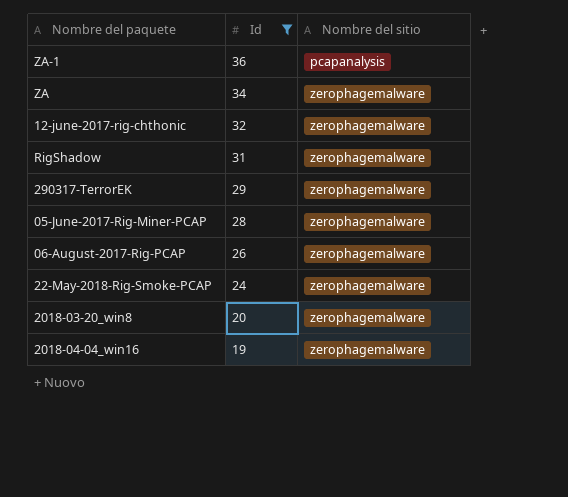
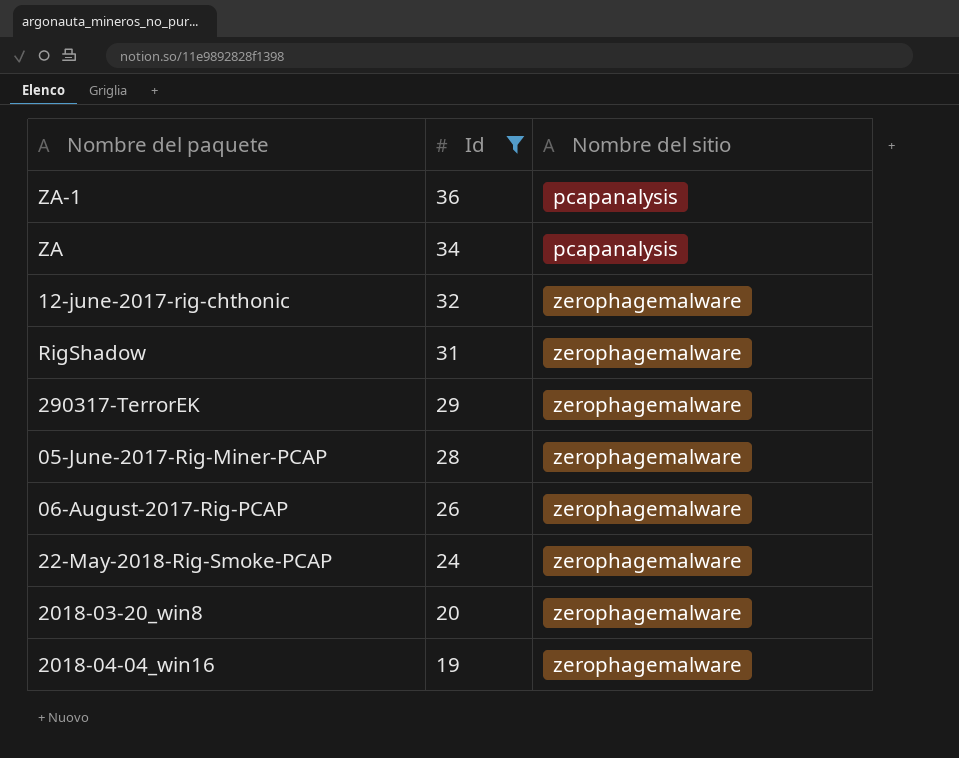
ZA | Nombre del sitio: zerophagemalware -> pcapanalysis

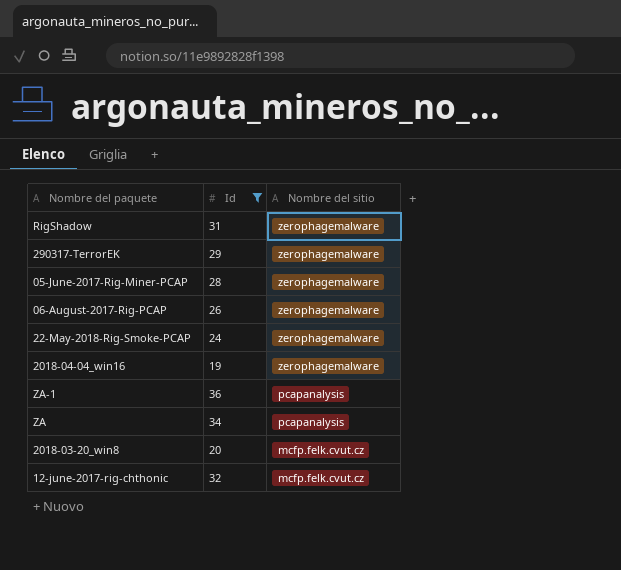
row order: Id descending -> Nombre del sitio descending
2018-03-20_win8 | Nombre del sitio: zerophagemalware -> mcfp.felk.cvut.cz
12-june-2017-rig-chthonic | Nombre del sitio: zerophagemalware -> mcfp.felk.cvut.cz

